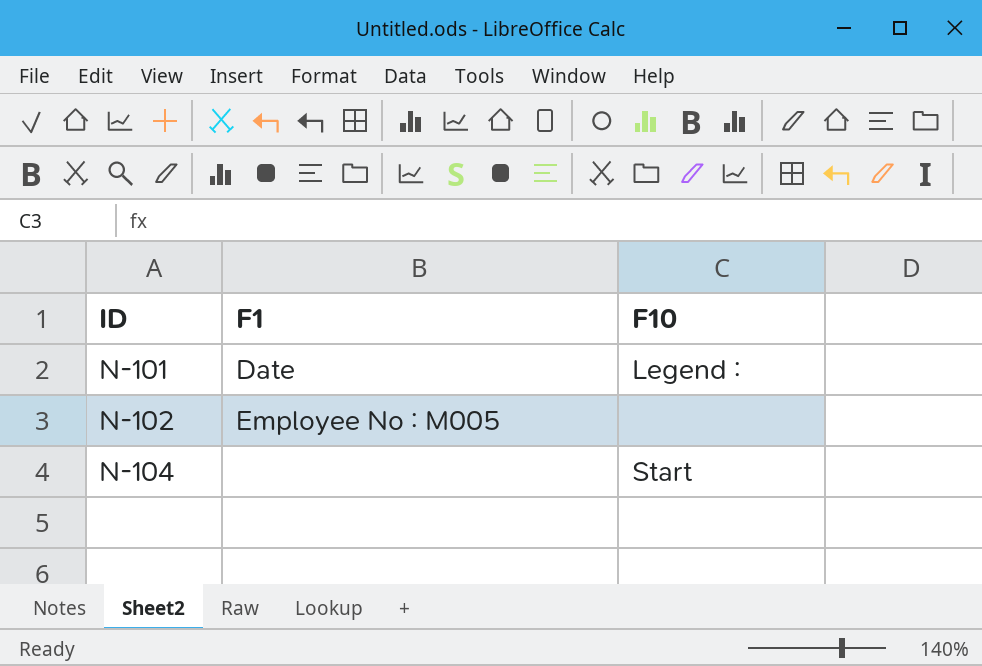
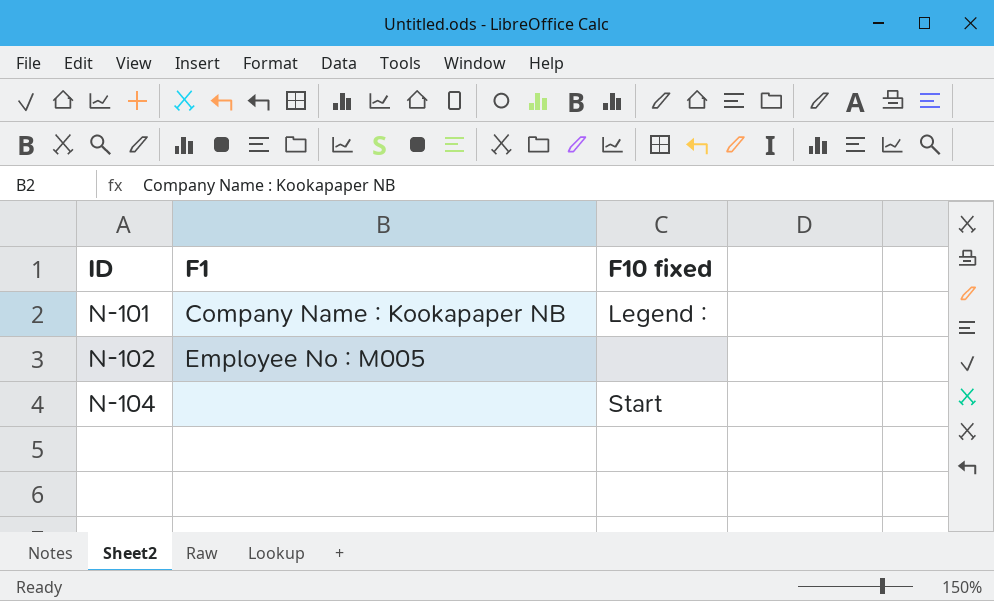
column name: F10 -> F10 fixed
N-101 | F1: Date -> Company Name : Kookapaper NB

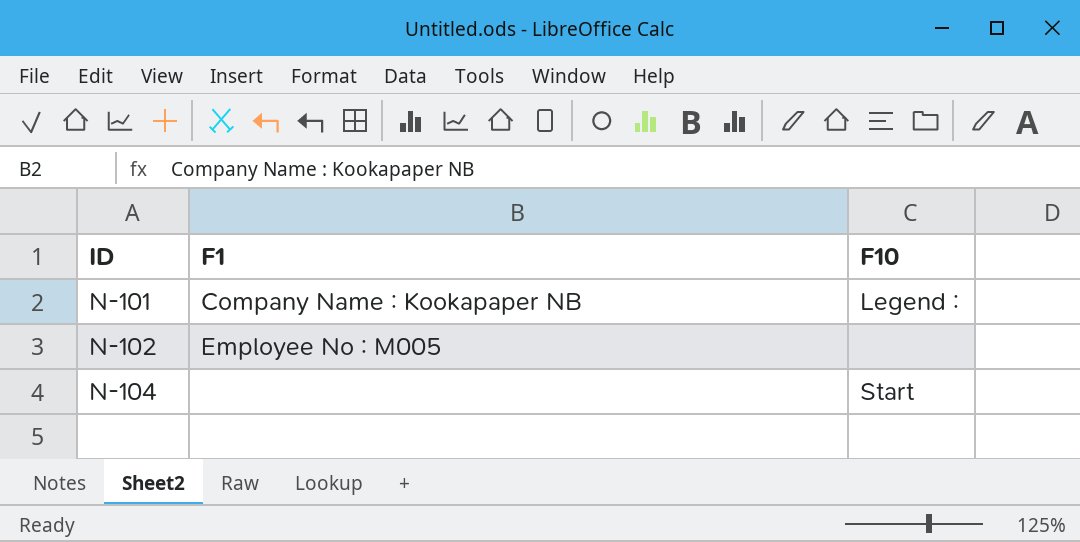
column name: F10 fixed -> F10

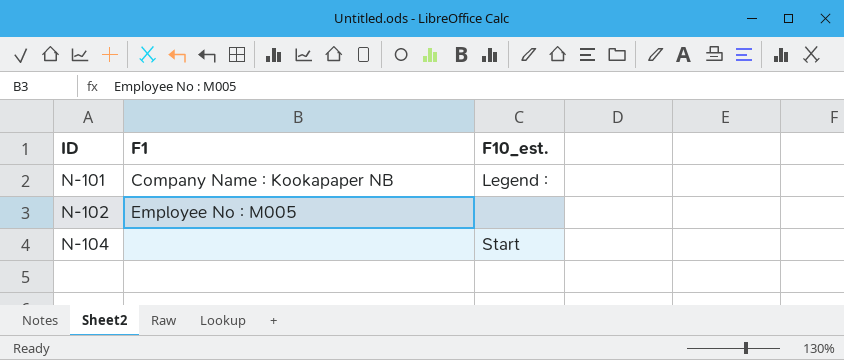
column name: F10 -> F10_est.

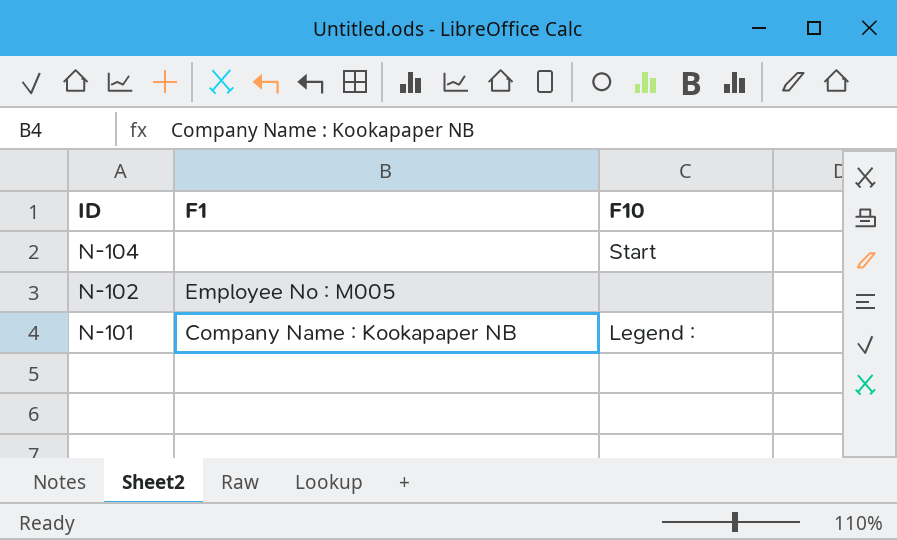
row order: ID ascending -> ID descending
column name: F10_est. -> F10

